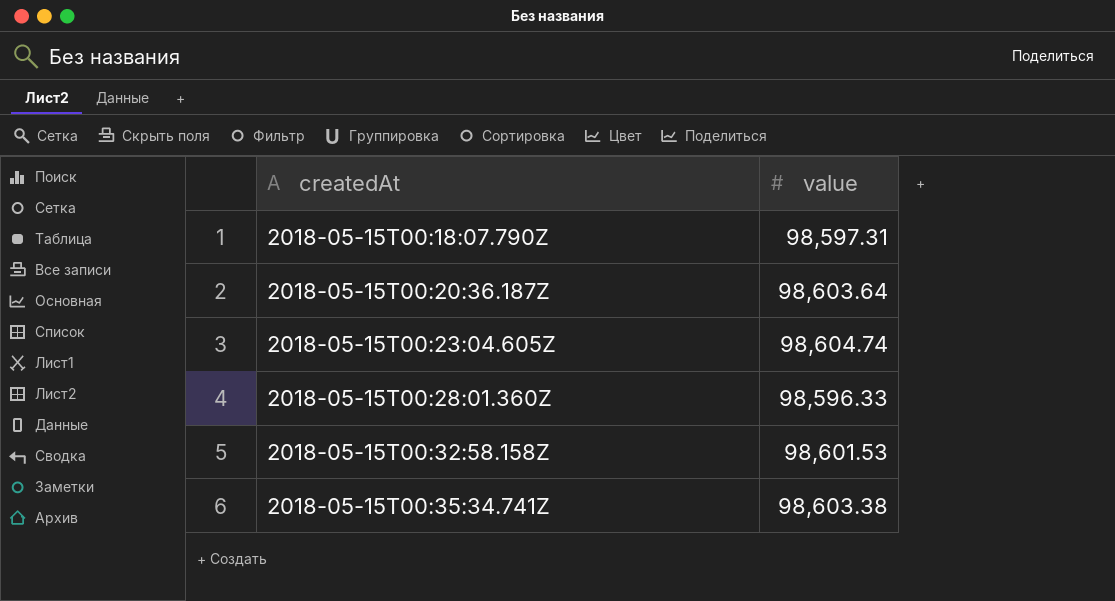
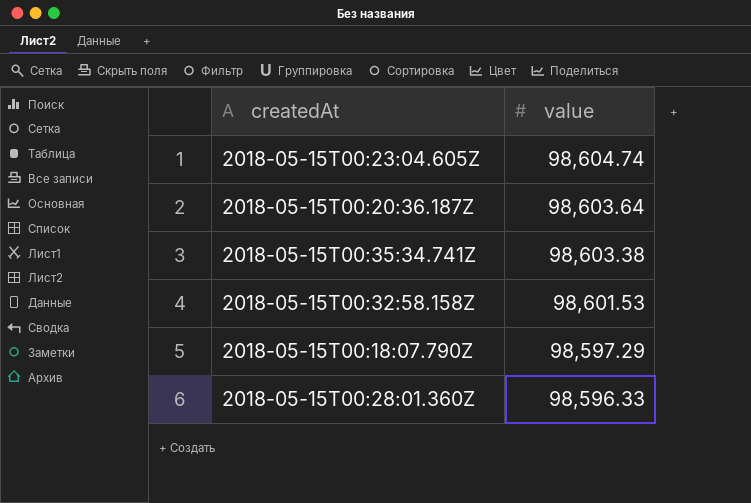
row order: createdAt ascending -> value descending
2018-05-15T00:18:07.790Z | value: 98,597.31 -> 98,597.29

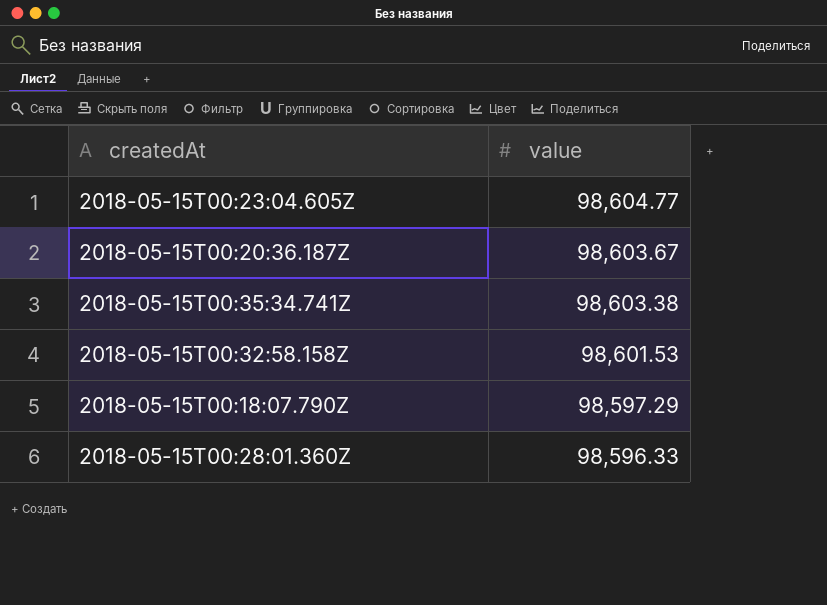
2018-05-15T00:23:04.605Z | value: 98,604.74 -> 98,604.77
2018-05-15T00:20:36.187Z | value: 98,603.64 -> 98,603.67

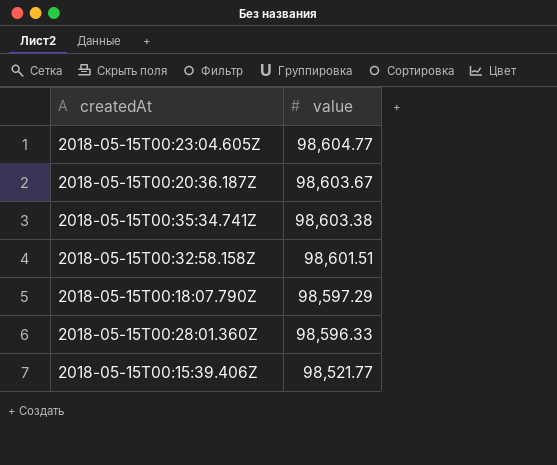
2018-05-15T00:32:58.158Z | value: 98,601.53 -> 98,601.51
row 2018-05-15T00:15:39.406Z: none -> 98,521.77

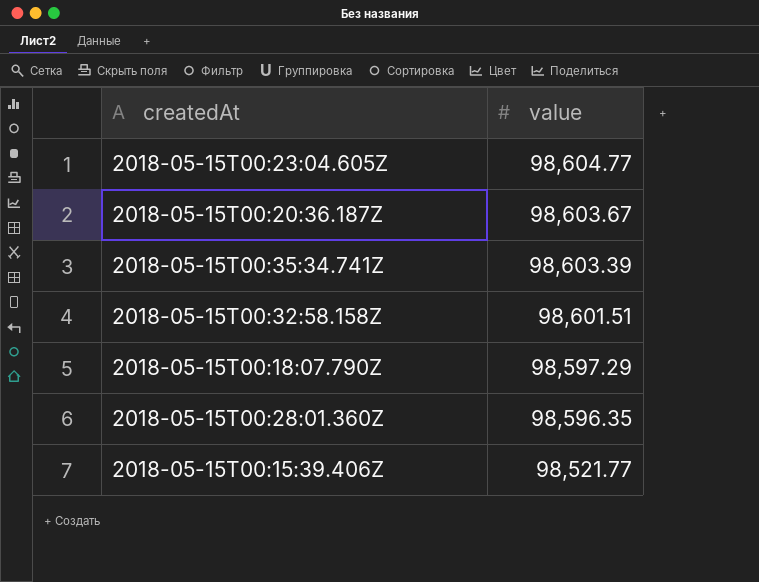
2018-05-15T00:35:34.741Z | value: 98,603.38 -> 98,603.39
2018-05-15T00:28:01.360Z | value: 98,596.33 -> 98,596.35

